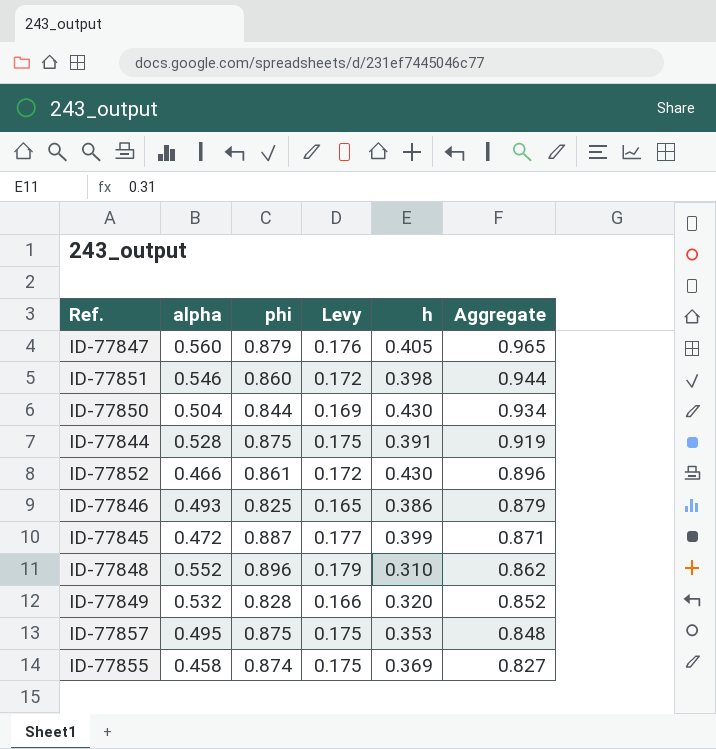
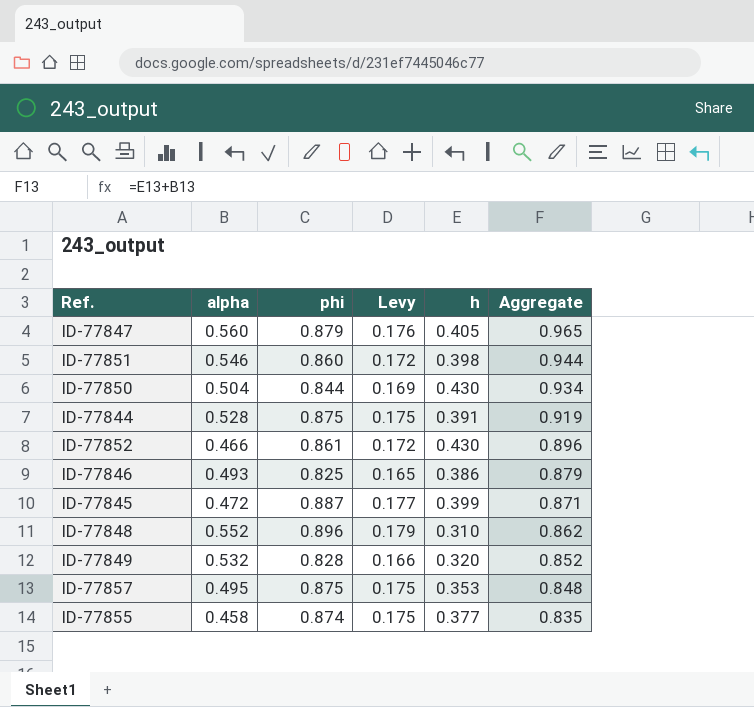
ID-77855 | h: 0.369 -> 0.377
ID-77855 | Aggregate: 0.827 -> 0.835

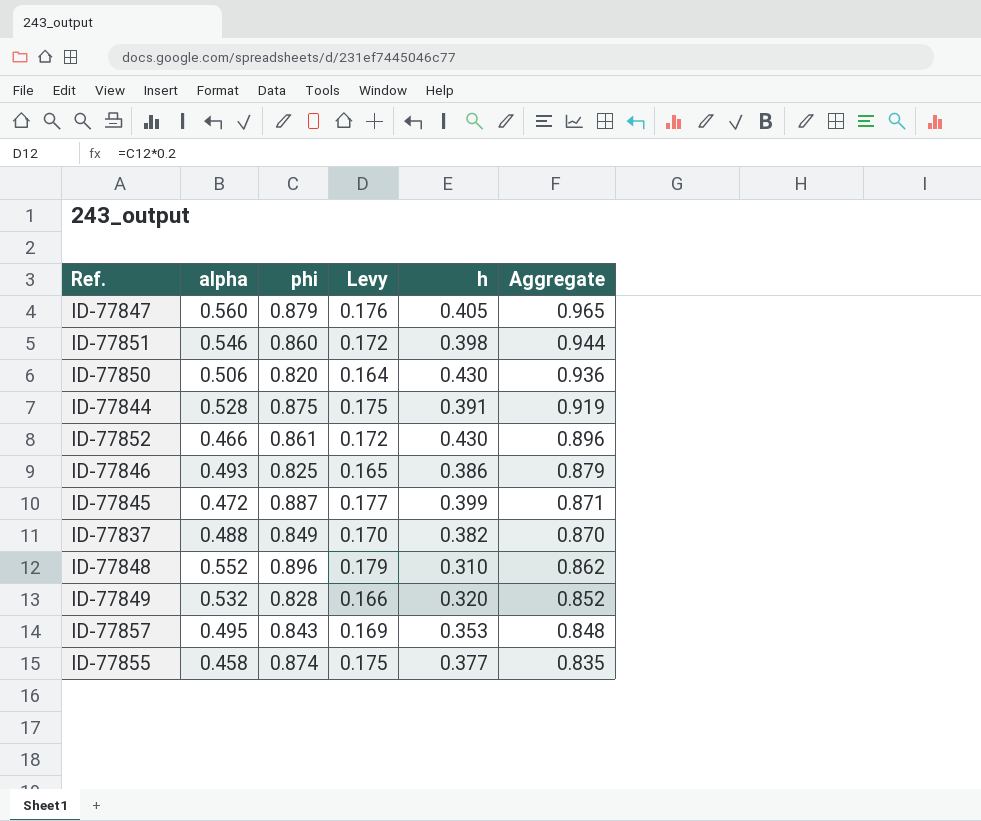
ID-77850 | alpha: 0.504 -> 0.506
ID-77850 | phi: 0.844 -> 0.820
ID-77850 | Levy: 0.169 -> 0.164
ID-77850 | Aggregate: 0.934 -> 0.936
row ID-77837: none -> 0.488 | 0.849 | 0.170 | 0.382 | 0.870
ID-77857 | phi: 0.875 -> 0.843
ID-77857 | Levy: 0.175 -> 0.169

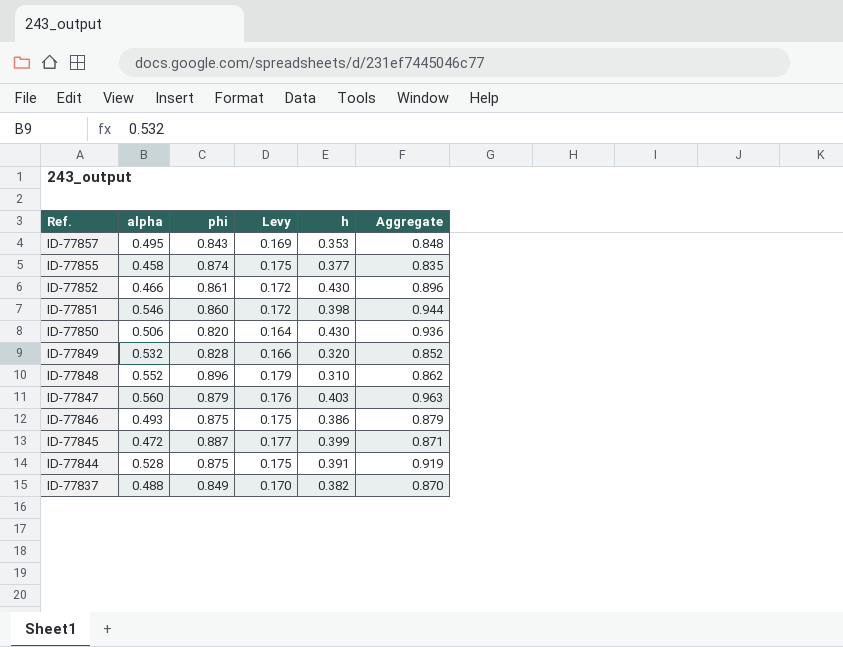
row order: Aggregate descending -> Ref. descending
ID-77847 | h: 0.405 -> 0.403
ID-77847 | Aggregate: 0.965 -> 0.963
ID-77846 | phi: 0.825 -> 0.875
ID-77846 | Levy: 0.165 -> 0.175

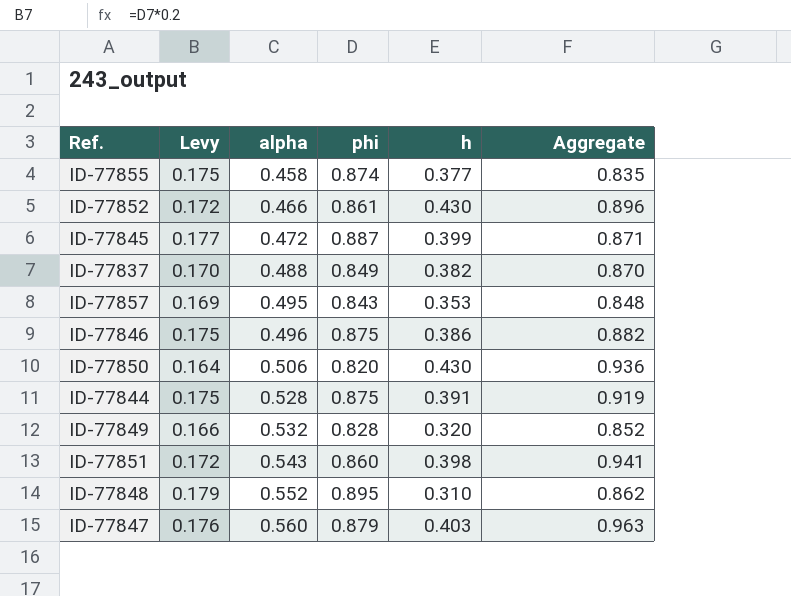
row order: Ref. descending -> alpha ascending
column Levy | position: 4 -> 2
ID-77846 | alpha: 0.493 -> 0.496
ID-77846 | Aggregate: 0.879 -> 0.882
ID-77851 | alpha: 0.546 -> 0.543
ID-77851 | Aggregate: 0.944 -> 0.941
ID-77848 | phi: 0.896 -> 0.895

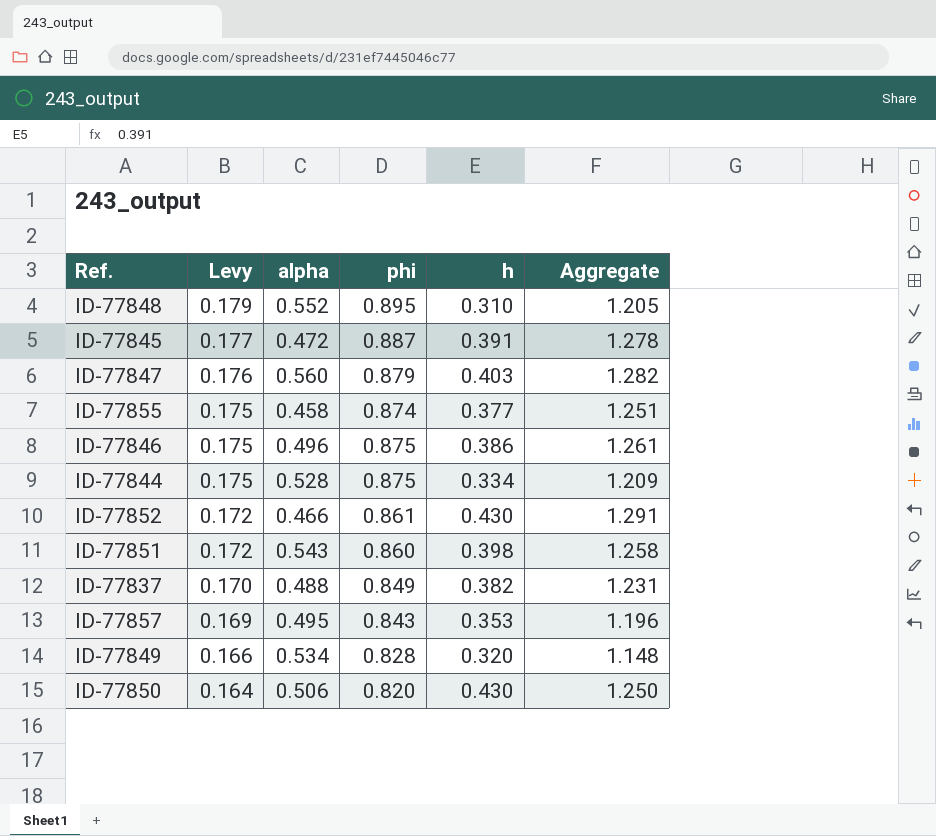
row order: alpha ascending -> Levy descending
column Aggregate | formula: [alpha] + [h] -> [phi] + [h]
ID-77845 | h: 0.399 -> 0.391
ID-77844 | h: 0.391 -> 0.334
ID-77849 | alpha: 0.532 -> 0.534

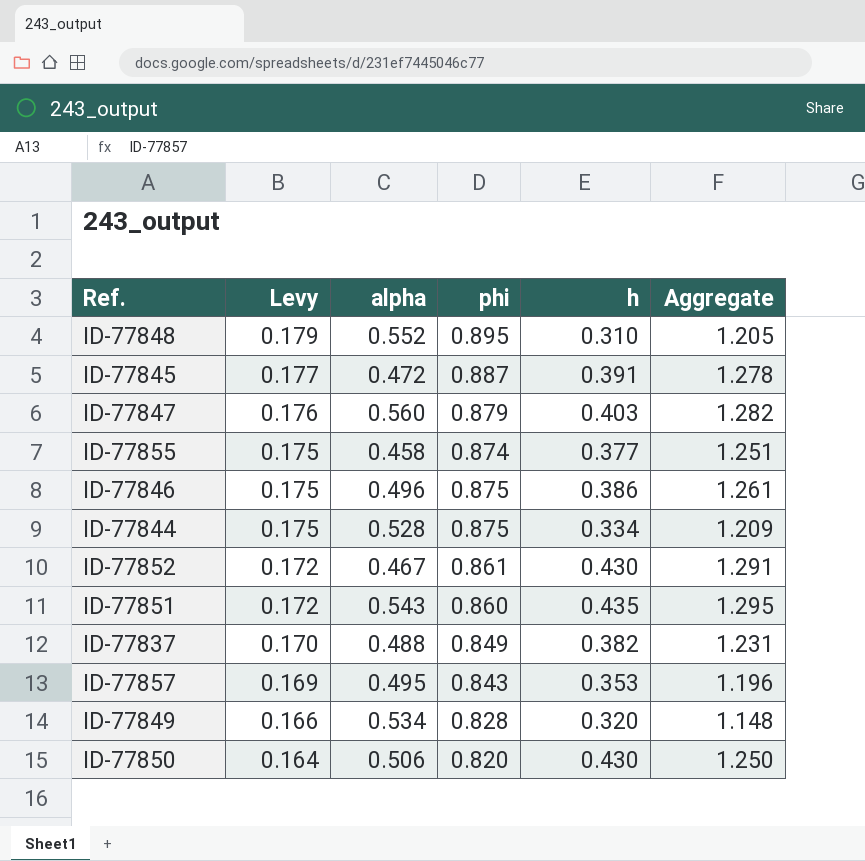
ID-77852 | alpha: 0.466 -> 0.467
ID-77851 | h: 0.398 -> 0.435
ID-77851 | Aggregate: 1.258 -> 1.295

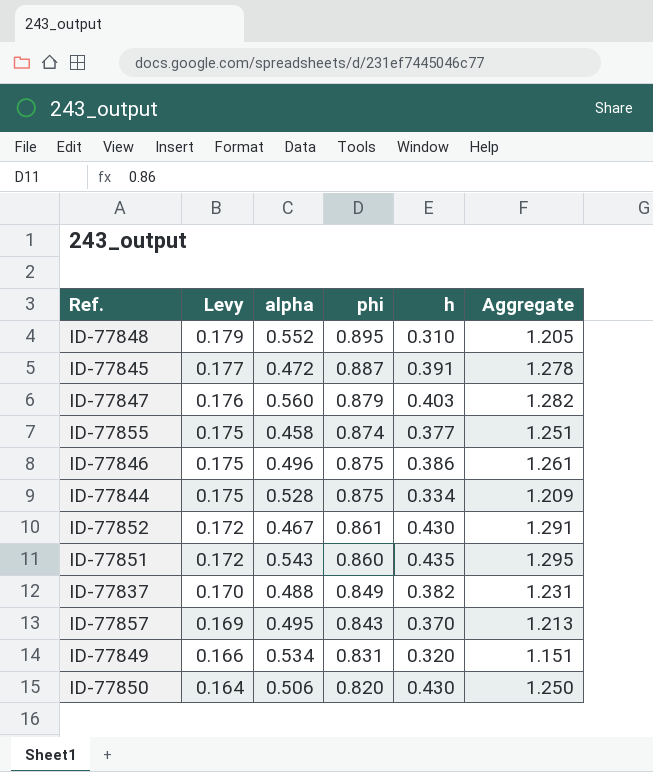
ID-77857 | h: 0.353 -> 0.370
ID-77857 | Aggregate: 1.196 -> 1.213
ID-77849 | phi: 0.828 -> 0.831
ID-77849 | Aggregate: 1.148 -> 1.151

